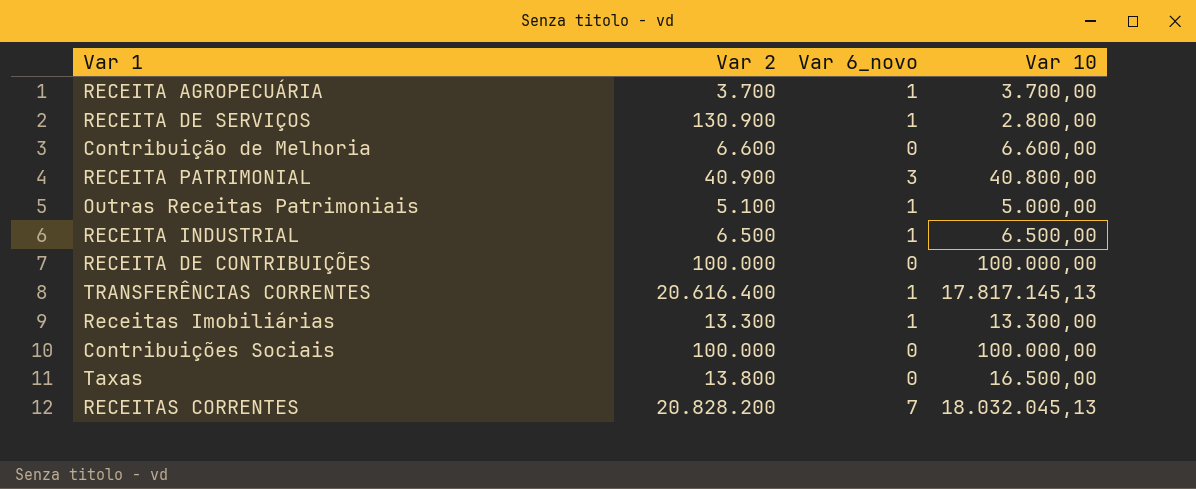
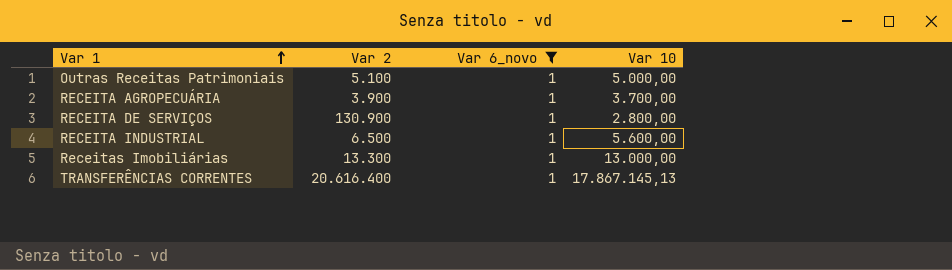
filter: none -> Var 6_novo = 1
row order: none -> Var 1 ascending
RECEITA AGROPECUÁRIA | Var 2: 3.700 -> 3.900
RECEITA INDUSTRIAL | Var 10: 6.500,00 -> 5.600,00
Receitas Imobiliárias | Var 10: 13.300,00 -> 13.000,00
TRANSFERÊNCIAS CORRENTES | Var 10: 17.817.145,13 -> 17.867.145,13

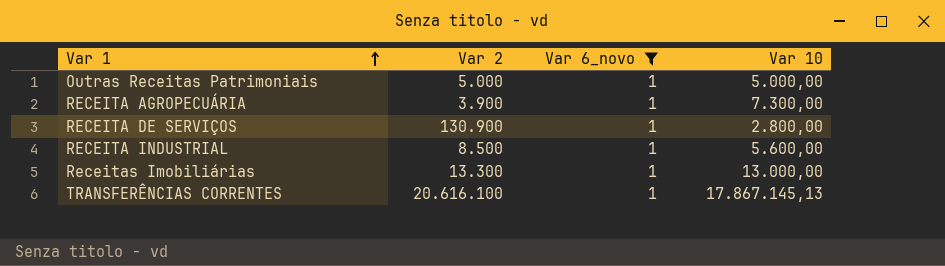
Outras Receitas Patrimoniais | Var 2: 5.100 -> 5.000
RECEITA AGROPECUÁRIA | Var 10: 3.700,00 -> 7.300,00
RECEITA INDUSTRIAL | Var 2: 6.500 -> 8.500
TRANSFERÊNCIAS CORRENTES | Var 2: 20.616.400 -> 20.616.100

